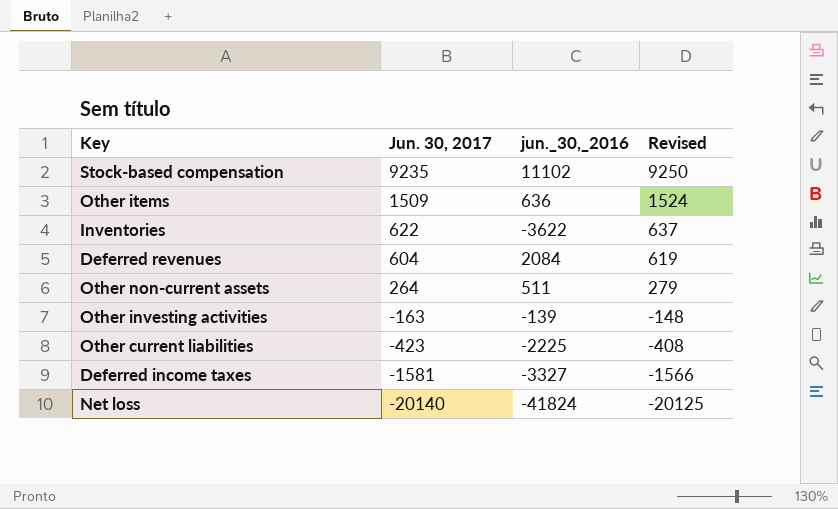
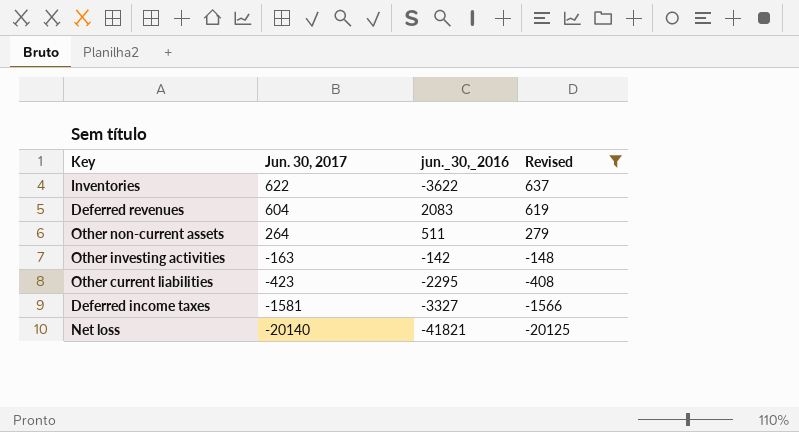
filter: none -> Revised <= 637
Deferred revenues | jun._30,_2016: 2084 -> 2083
Other investing activities | jun._30,_2016: -139 -> -142
Other current liabilities | jun._30,_2016: -2225 -> -2295
Net loss | jun._30,_2016: -41824 -> -41821

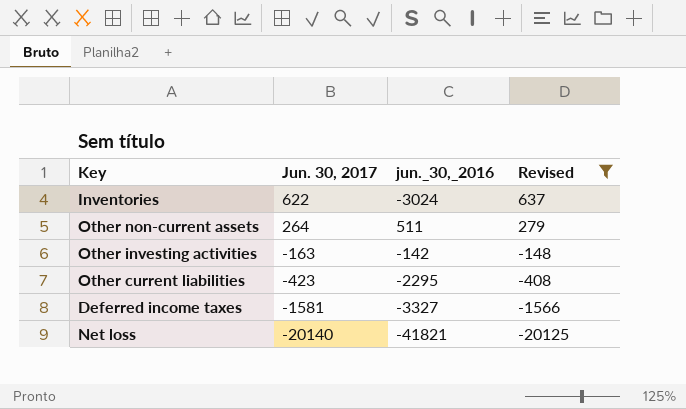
row Deferred revenues: 604 | 2083 | 619 -> none
Inventories | jun._30,_2016: -3622 -> -3024

